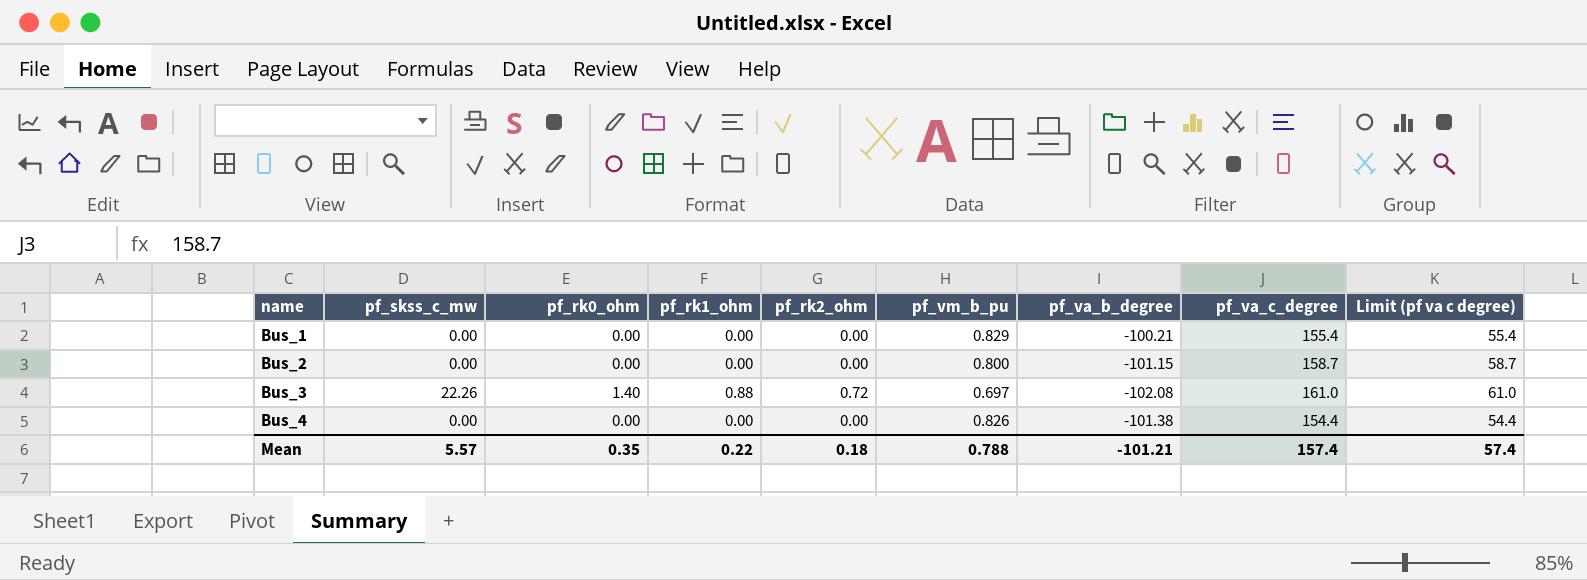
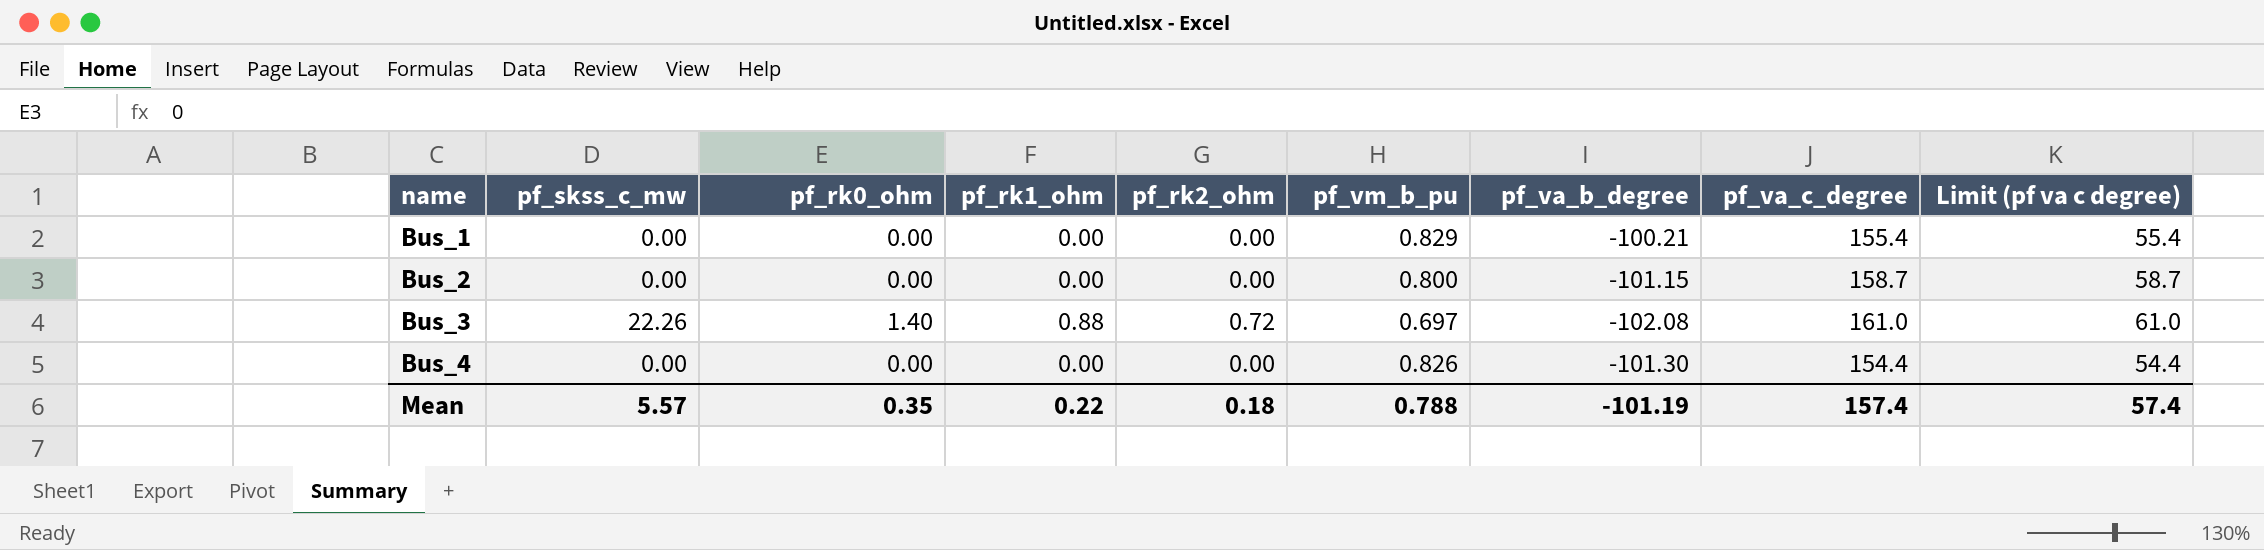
Bus_4 | pf_va_b_degree: -101.38 -> -101.30
Mean | pf_va_b_degree: -101.21 -> -101.19

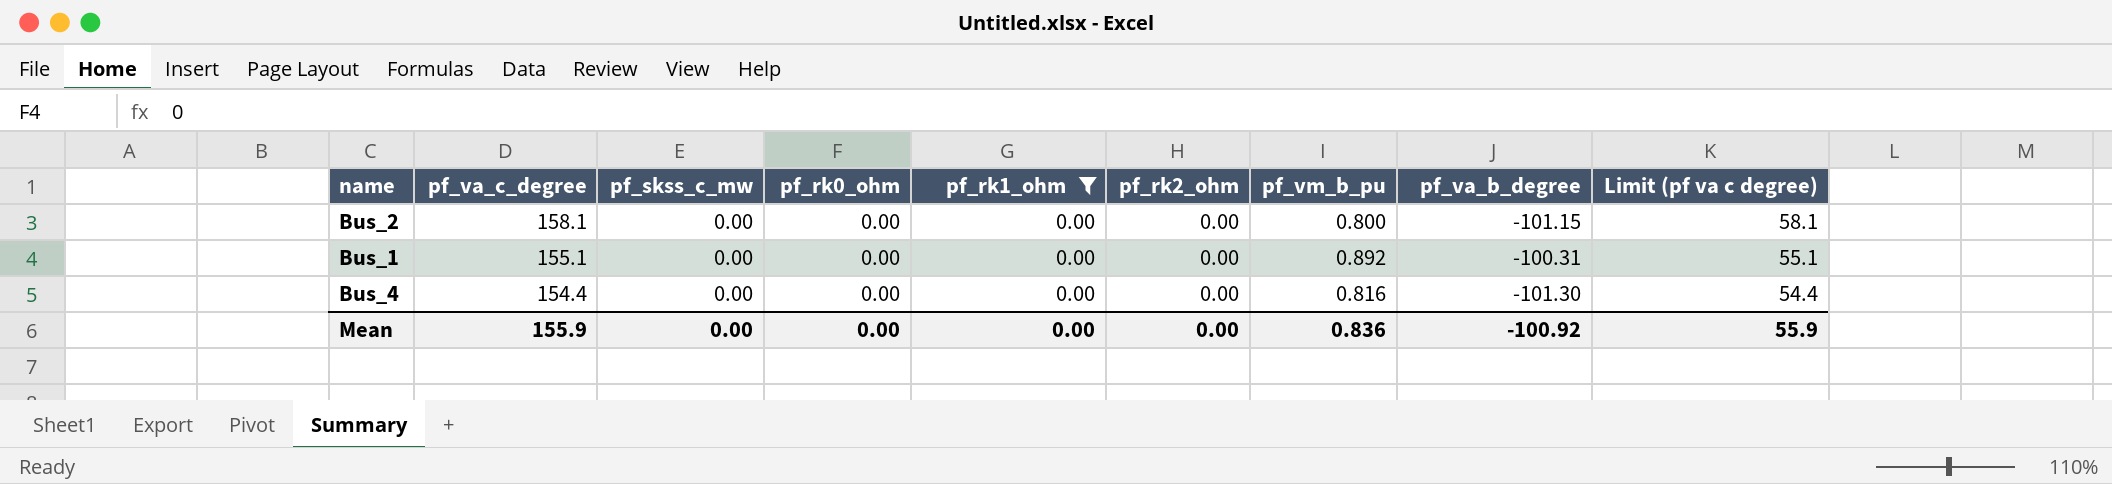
filter: none -> pf_rk1_ohm = 0.00
row order: name ascending -> pf_va_c_degree descending
column pf_va_c_degree | position: 8 -> 2
Bus_2 | pf_va_c_degree: 158.7 -> 158.1
Bus_2 | Limit (pf va c degree): 58.7 -> 58.1
Bus_1 | pf_va_c_degree: 155.4 -> 155.1
Bus_1 | pf_vm_b_pu: 0.829 -> 0.892
Bus_1 | pf_va_b_degree: -100.21 -> -100.31
Bus_1 | Limit (pf va c degree): 55.4 -> 55.1
Bus_4 | pf_vm_b_pu: 0.826 -> 0.816
Mean | pf_va_c_degree: 157.4 -> 155.9
Mean | pf_skss_c_mw: 5.57 -> 0.00
Mean | pf_rk0_ohm: 0.35 -> 0.00
Mean | pf_rk1_ohm: 0.22 -> 0.00
Mean | pf_rk2_ohm: 0.18 -> 0.00
Mean | pf_vm_b_pu: 0.788 -> 0.836
Mean | pf_va_b_degree: -101.19 -> -100.92
Mean | Limit (pf va c degree): 57.4 -> 55.9

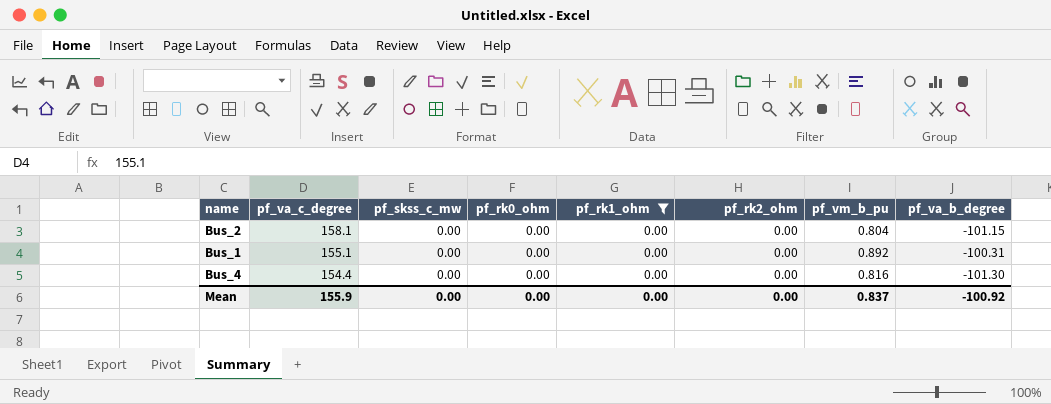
column Limit (pf va c degree) | formula: [pf_va_c_degree] - 100 -> none
Bus_2 | pf_vm_b_pu: 0.800 -> 0.804
Mean | pf_vm_b_pu: 0.836 -> 0.837

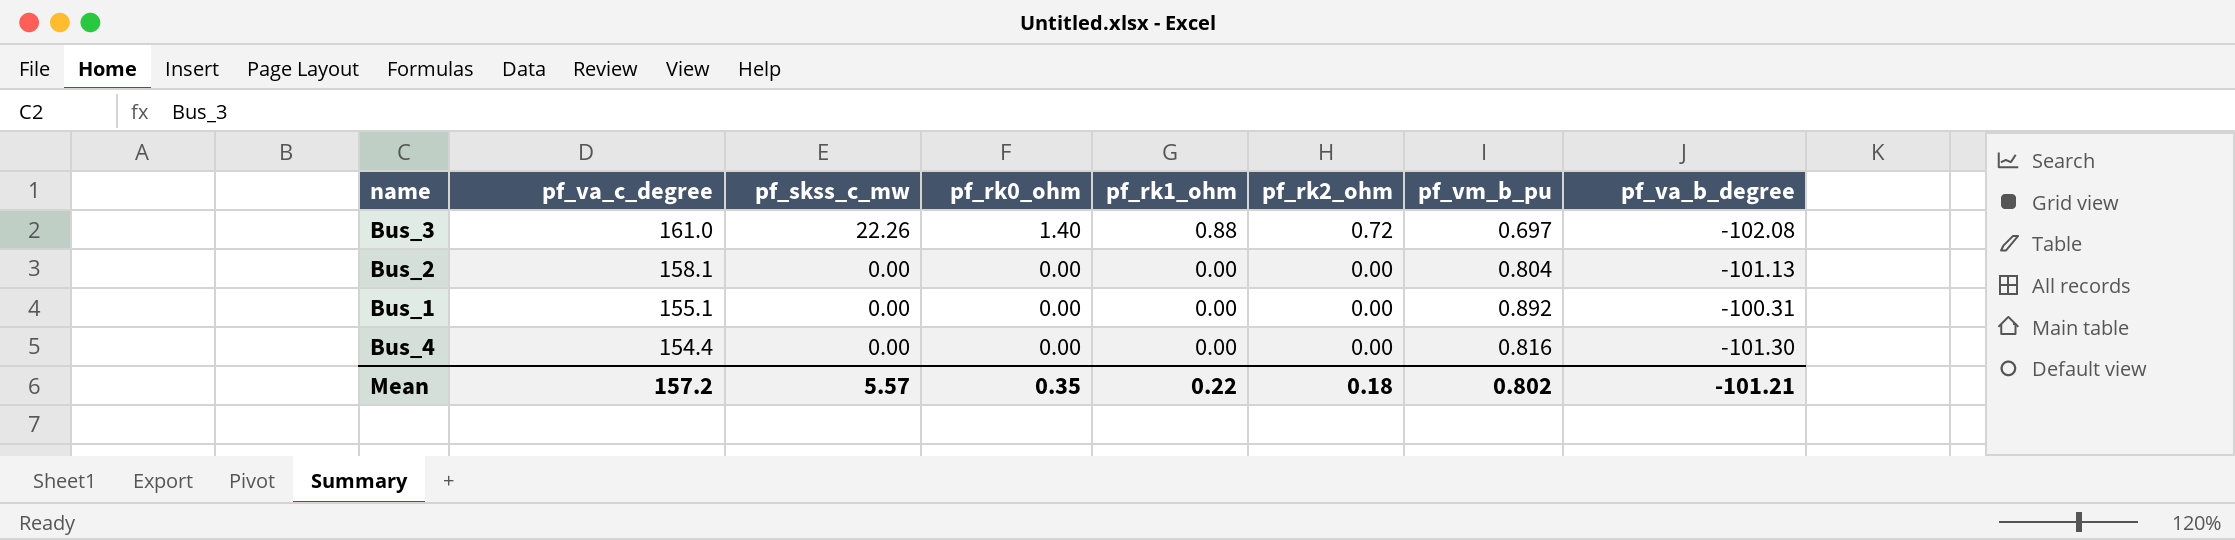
filter: pf_rk1_ohm = 0.00 -> none
Bus_2 | pf_va_b_degree: -101.15 -> -101.13
Mean | pf_va_c_degree: 155.9 -> 157.2
Mean | pf_skss_c_mw: 0.00 -> 5.57
Mean | pf_rk0_ohm: 0.00 -> 0.35
Mean | pf_rk1_ohm: 0.00 -> 0.22
Mean | pf_rk2_ohm: 0.00 -> 0.18
Mean | pf_vm_b_pu: 0.837 -> 0.802
Mean | pf_va_b_degree: -100.92 -> -101.21

